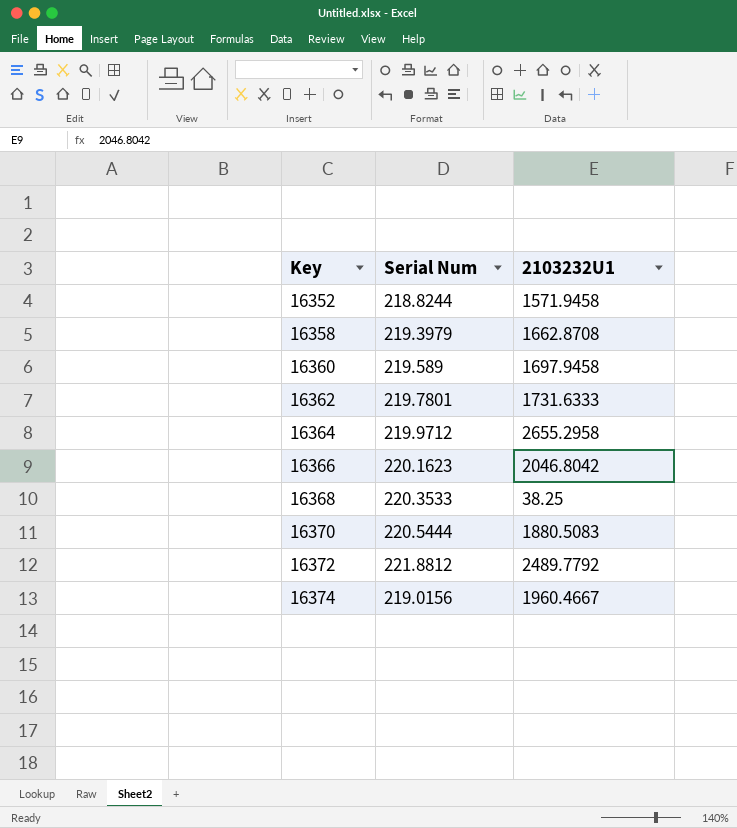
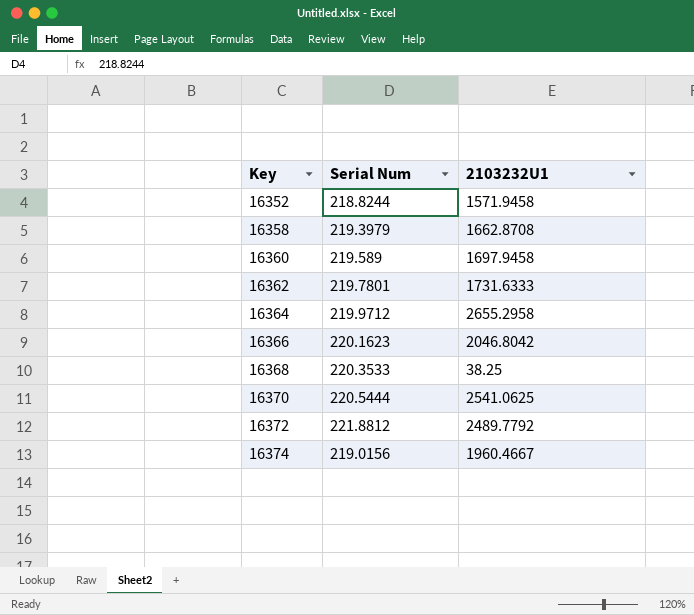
16370 | 2103232U1: 1880.5083 -> 2541.0625

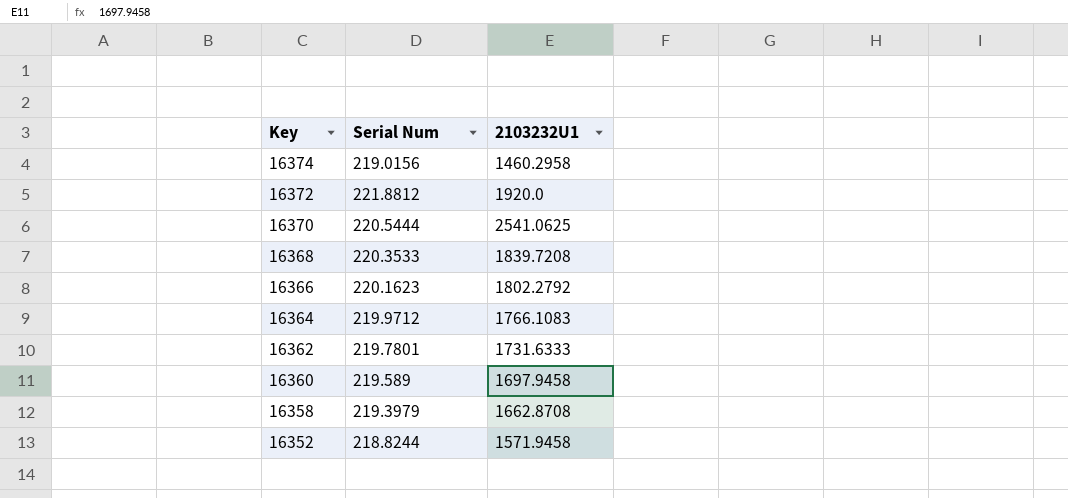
row order: Key ascending -> Key descending
16374 | 2103232U1: 1960.4667 -> 1460.2958
16372 | 2103232U1: 2489.7792 -> 1920.0
16368 | 2103232U1: 38.25 -> 1839.7208
16366 | 2103232U1: 2046.8042 -> 1802.2792
16364 | 2103232U1: 2655.2958 -> 1766.1083

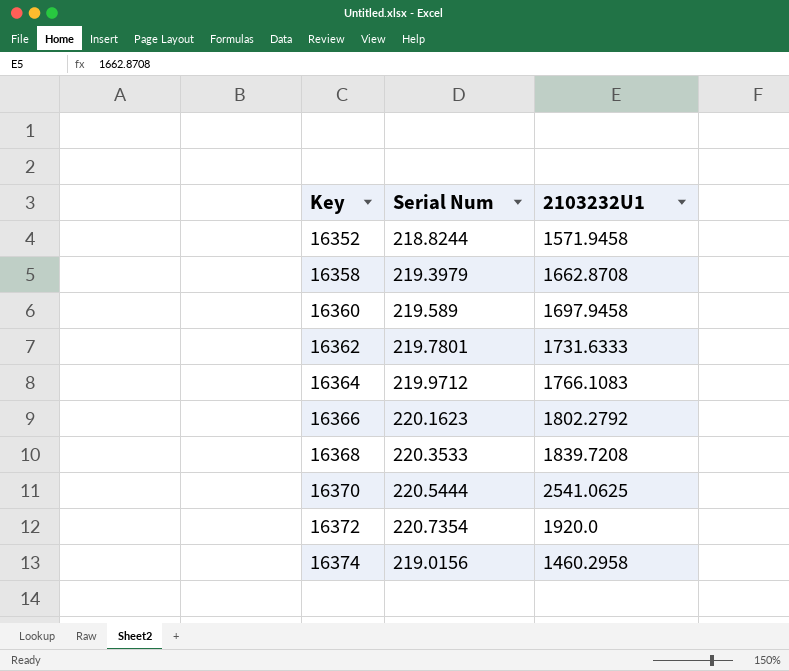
row order: Key descending -> Key ascending
16372 | Serial Num: 221.8812 -> 220.7354

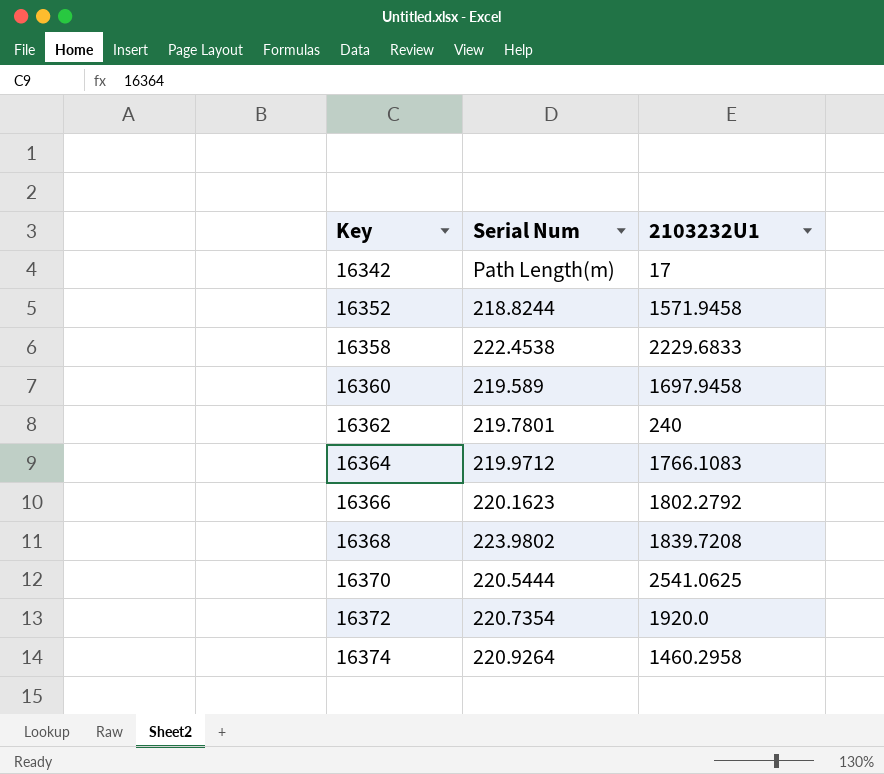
row 16342: none -> Path Length(m) | 17
16358 | Serial Num: 219.3979 -> 222.4538
16358 | 2103232U1: 1662.8708 -> 2229.6833
16362 | 2103232U1: 1731.6333 -> 240
16368 | Serial Num: 220.3533 -> 223.9802
16374 | Serial Num: 219.0156 -> 220.9264

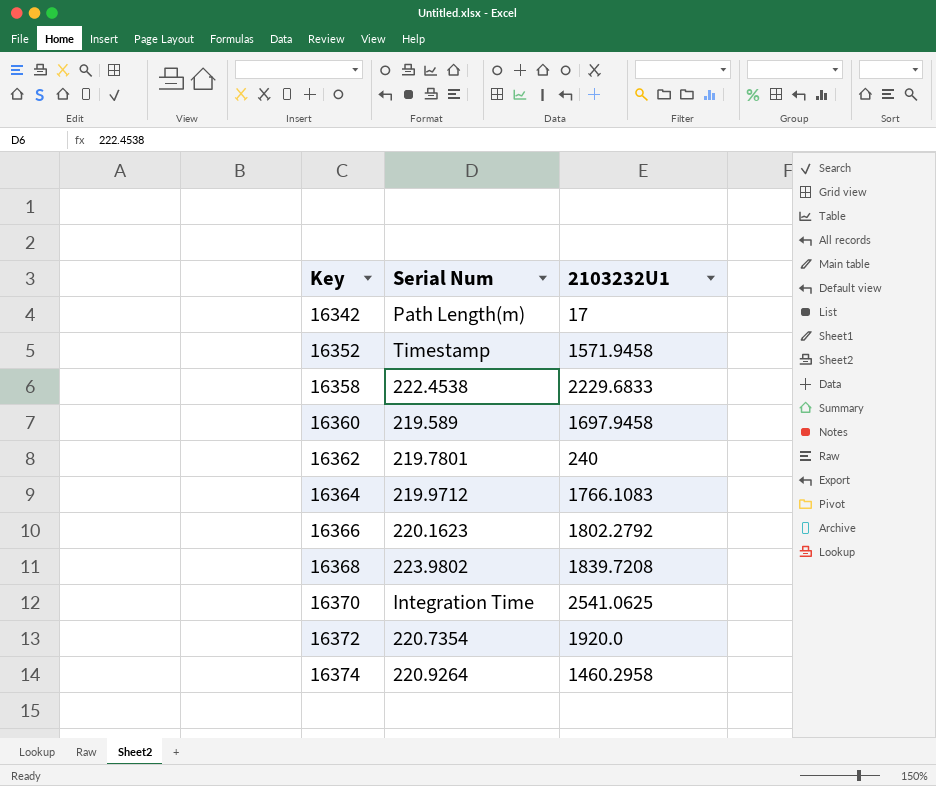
16352 | Serial Num: 218.8244 -> Timestamp
16370 | Serial Num: 220.5444 -> Integration Time

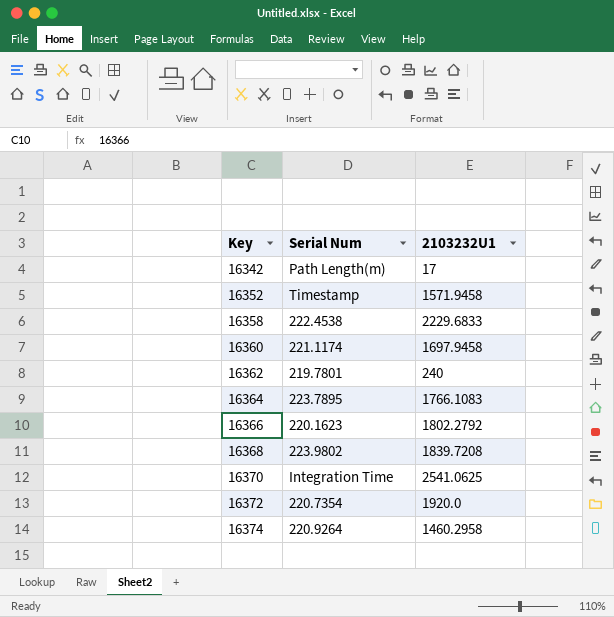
16360 | Serial Num: 219.589 -> 221.1174
16364 | Serial Num: 219.9712 -> 223.7895

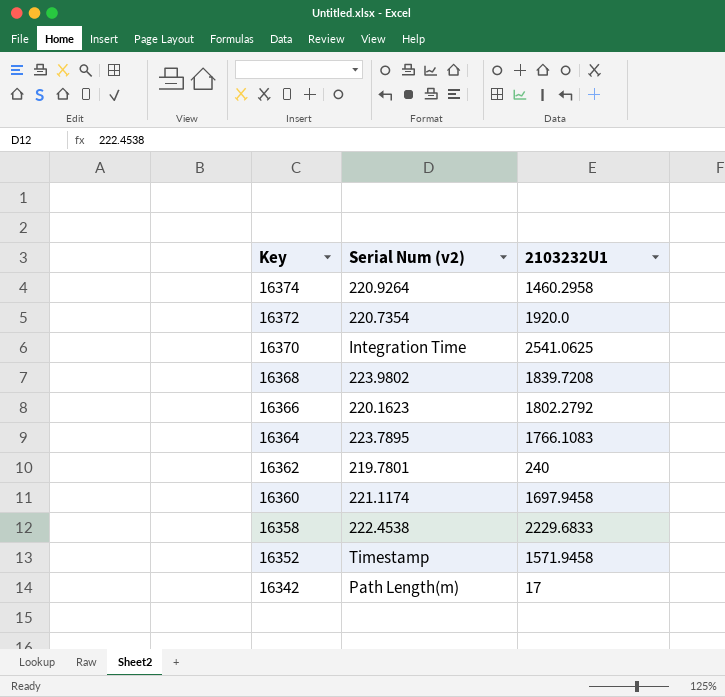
row order: Key ascending -> Key descending
column name: Serial Num -> Serial Num (v2)

